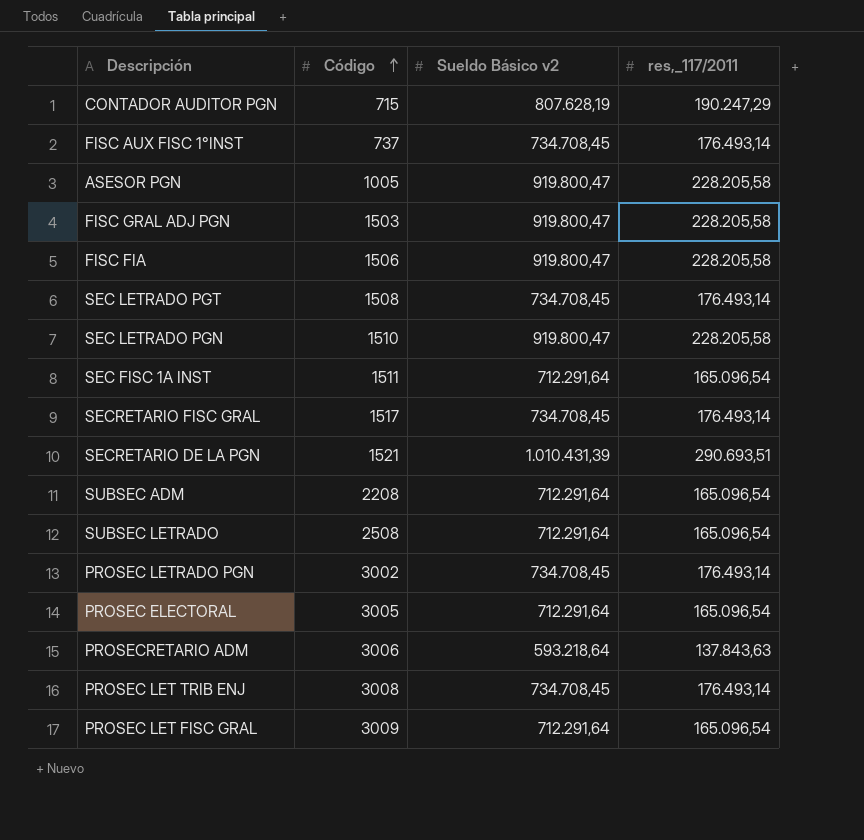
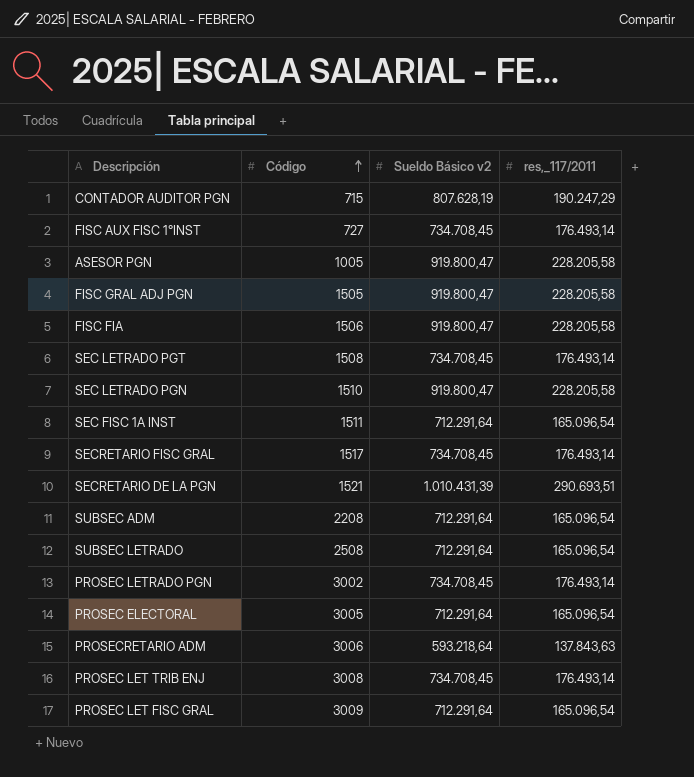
FISC AUX FISC 1°INST | Código: 737 -> 727
FISC GRAL ADJ PGN | Código: 1503 -> 1505

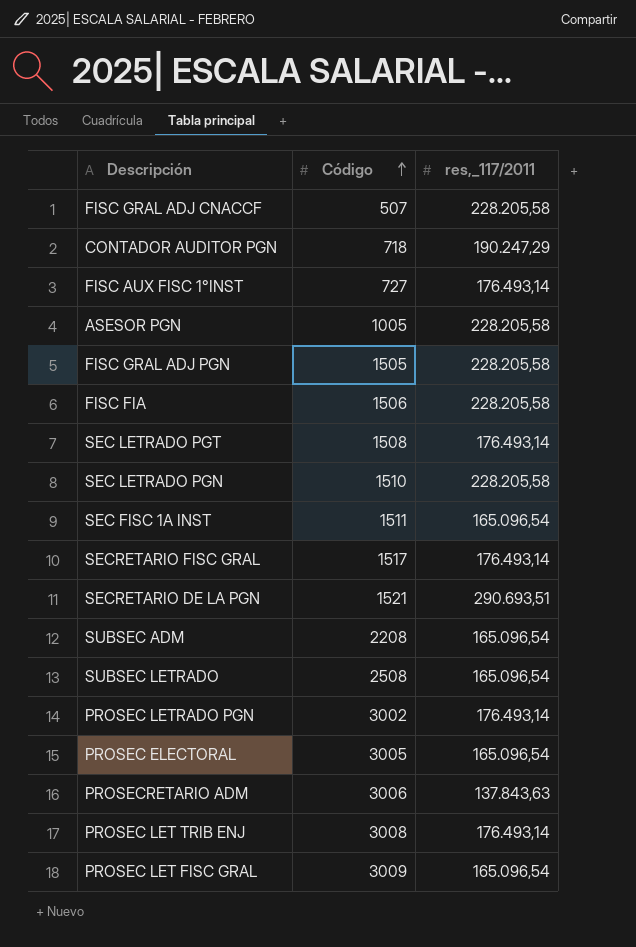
column Sueldo Básico v2 | position: 3 -> none
row FISC GRAL ADJ CNACCF: none -> 507 | 228.205,58
CONTADOR AUDITOR PGN | Código: 715 -> 718

